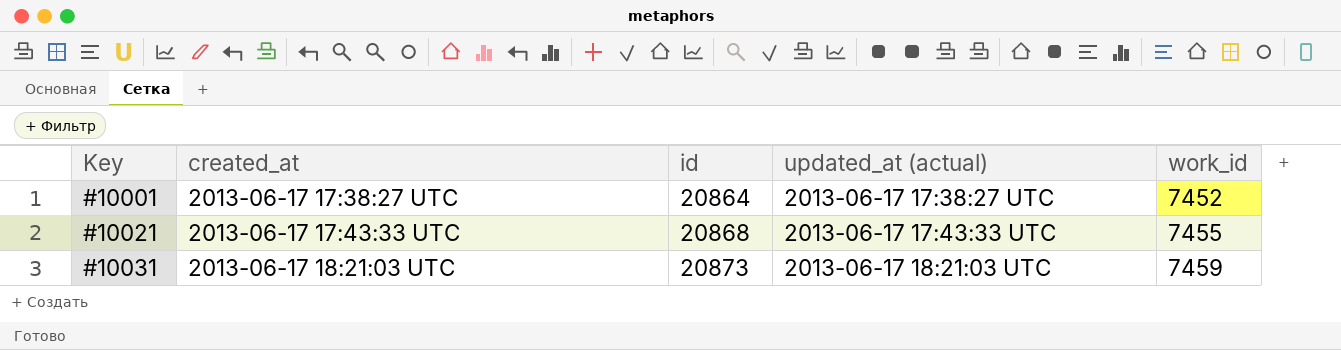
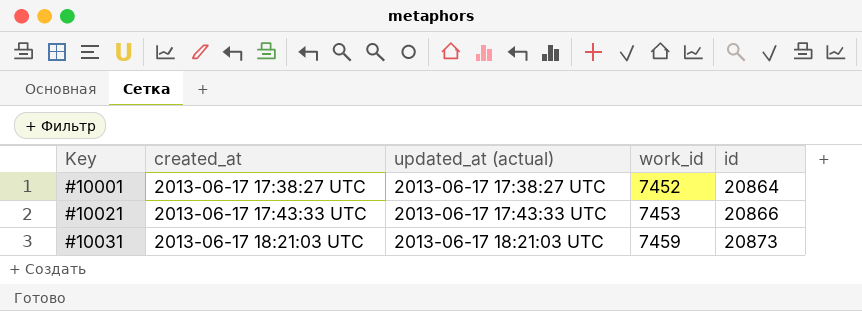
column id | position: 3 -> 5
#10021 | work_id: 7455 -> 7453
#10021 | id: 20868 -> 20866

